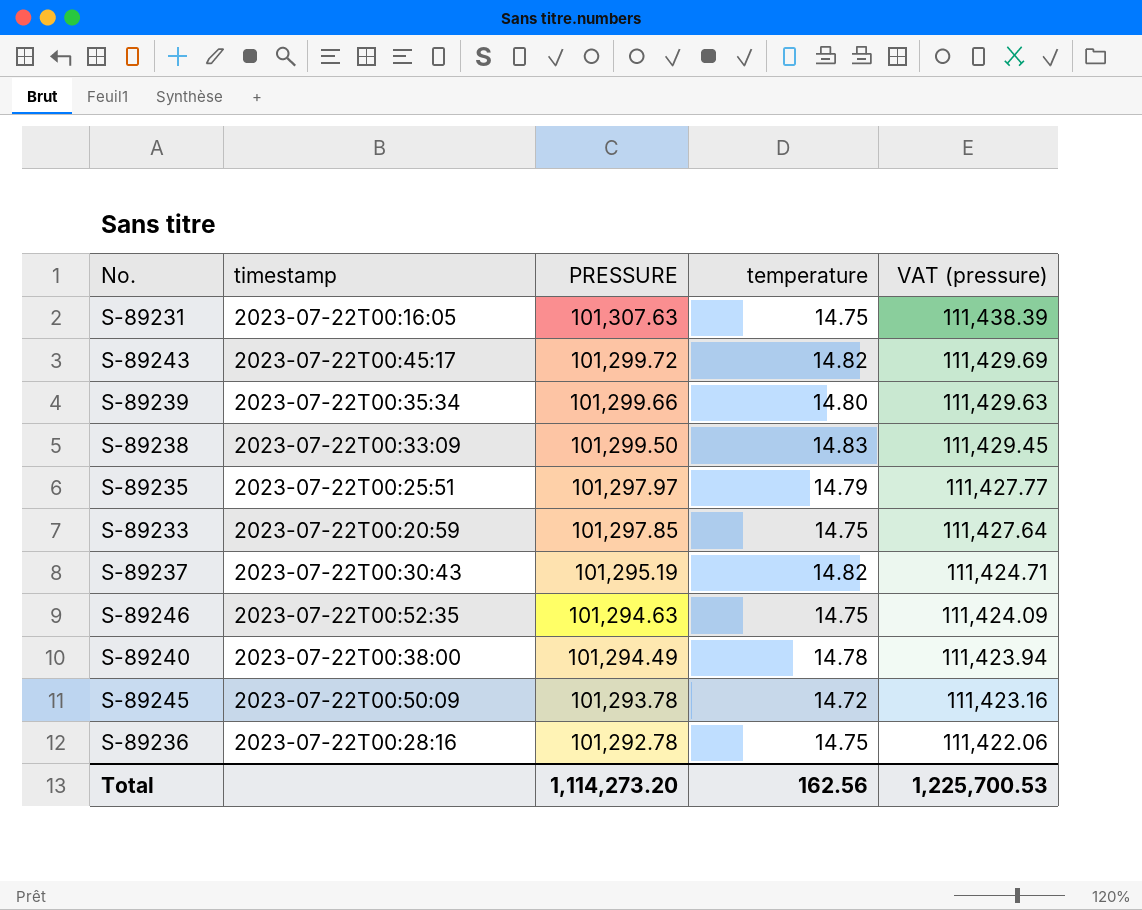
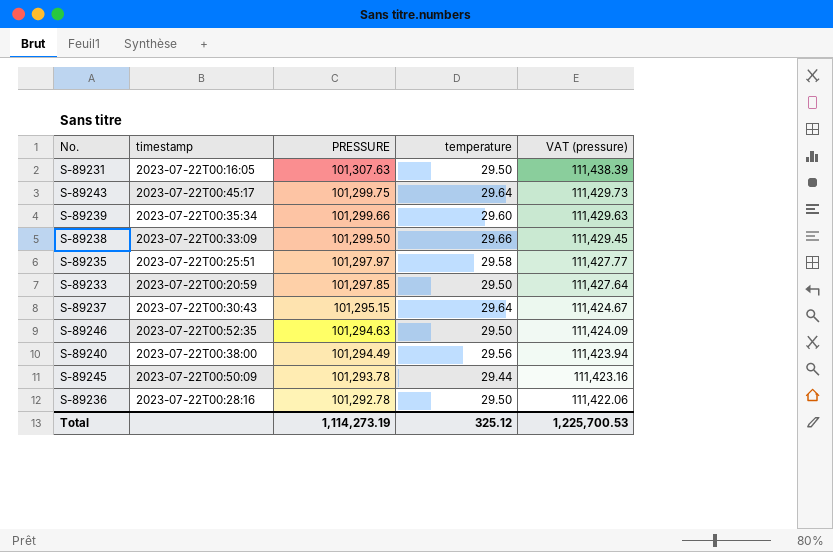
S-89231 | temperature: 14.75 -> 29.50
S-89243 | PRESSURE: 101,299.72 -> 101,299.75
S-89243 | temperature: 14.82 -> 29.64
S-89243 | VAT (pressure): 111,429.69 -> 111,429.73
S-89239 | temperature: 14.80 -> 29.60
S-89238 | temperature: 14.83 -> 29.66
S-89235 | temperature: 14.79 -> 29.58
S-89233 | temperature: 14.75 -> 29.50
S-89237 | PRESSURE: 101,295.19 -> 101,295.15
S-89237 | temperature: 14.82 -> 29.64
S-89237 | VAT (pressure): 111,424.71 -> 111,424.67
S-89246 | temperature: 14.75 -> 29.50
S-89240 | temperature: 14.78 -> 29.56
S-89245 | temperature: 14.72 -> 29.44
S-89236 | temperature: 14.75 -> 29.50
Total | PRESSURE: 1,114,273.20 -> 1,114,273.19
Total | temperature: 162.56 -> 325.12

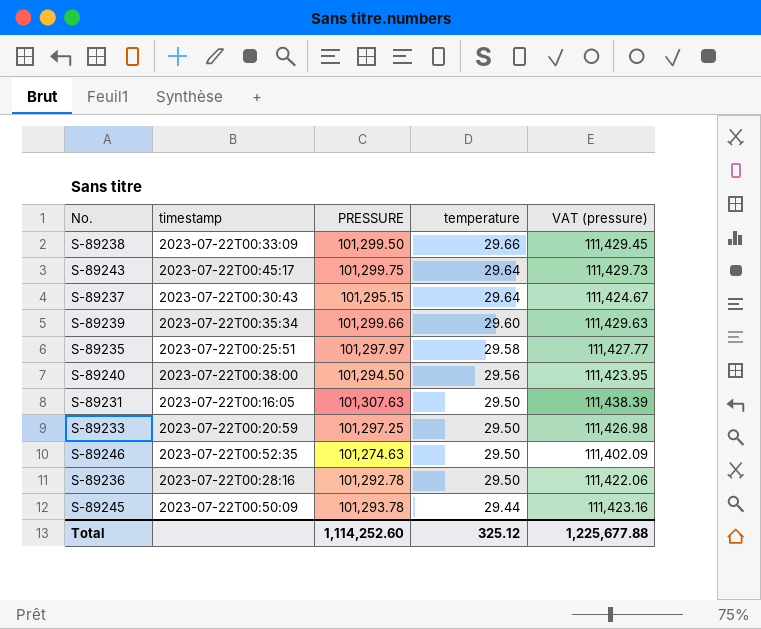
row order: PRESSURE descending -> temperature descending
S-89240 | PRESSURE: 101,294.49 -> 101,294.50
S-89240 | VAT (pressure): 111,423.94 -> 111,423.95
S-89233 | PRESSURE: 101,297.85 -> 101,297.25
S-89233 | VAT (pressure): 111,427.64 -> 111,426.98
S-89246 | PRESSURE: 101,294.63 -> 101,274.63
S-89246 | VAT (pressure): 111,424.09 -> 111,402.09
Total | PRESSURE: 1,114,273.19 -> 1,114,252.60
Total | VAT (pressure): 1,225,700.53 -> 1,225,677.88

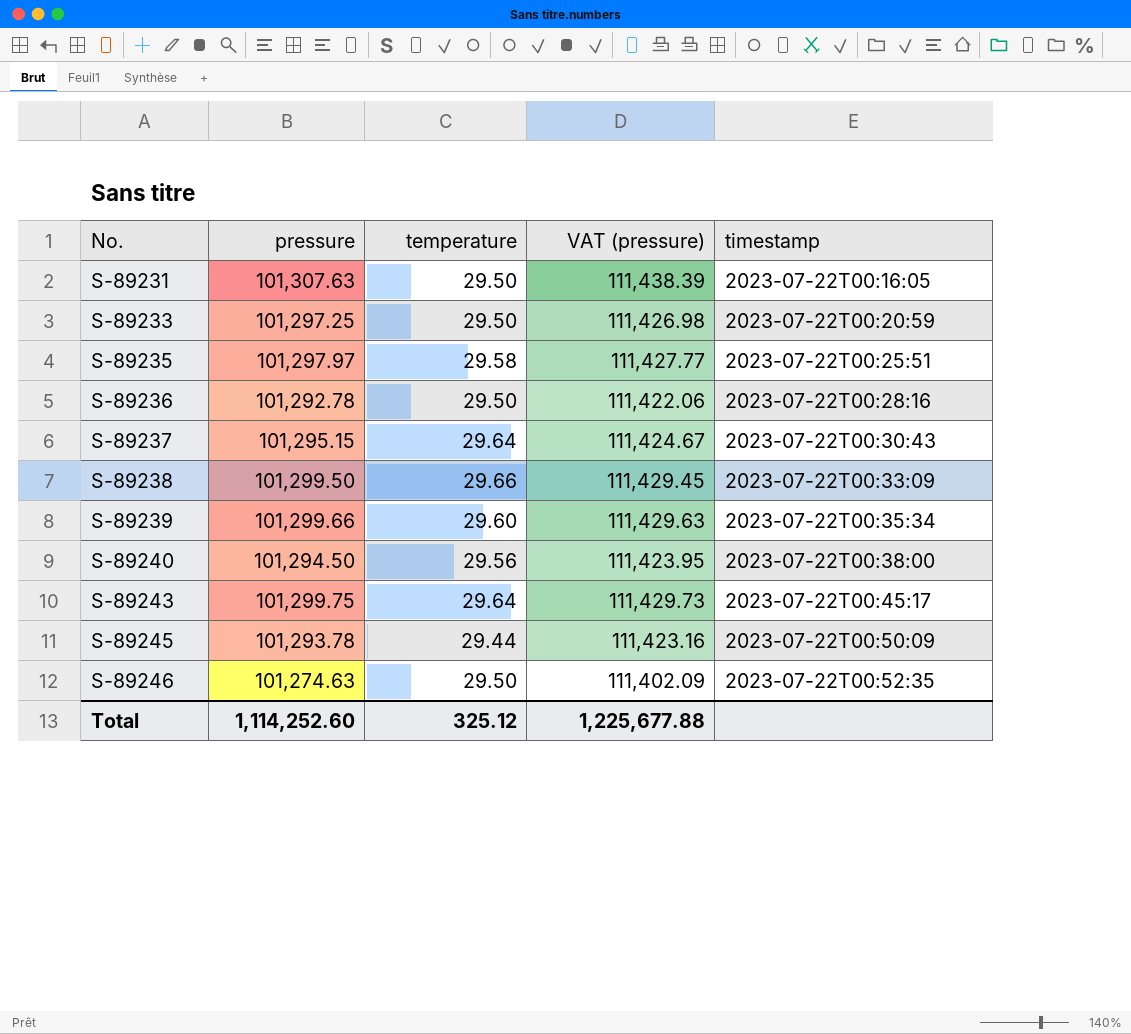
row order: temperature descending -> No. ascending
column name: PRESSURE -> pressure
column timestamp | position: 2 -> 5

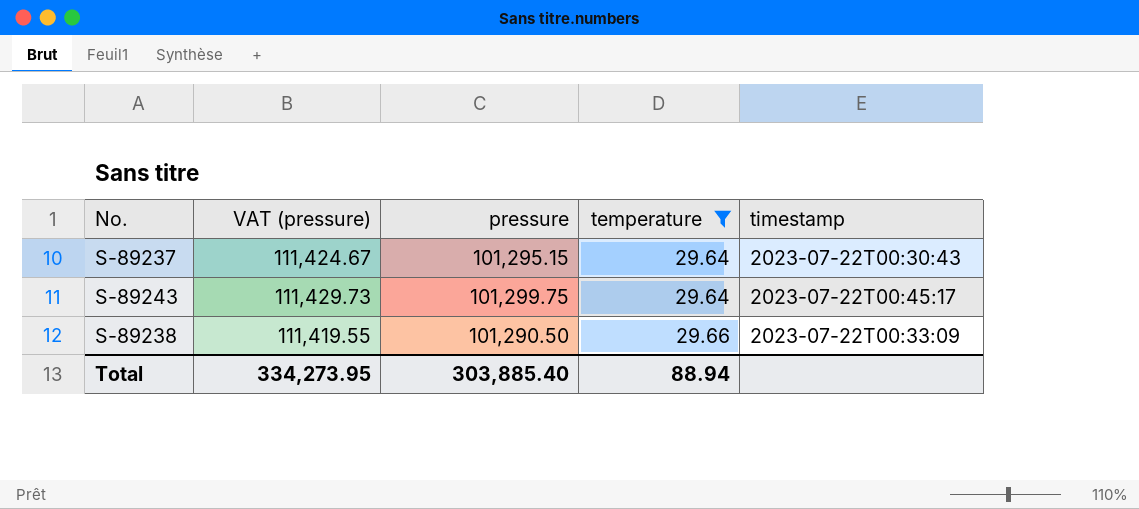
filter: none -> temperature >= 29.64
row order: No. ascending -> temperature ascending
column VAT (pressure) | position: 4 -> 2
S-89238 | VAT (pressure): 111,429.45 -> 111,419.55
S-89238 | pressure: 101,299.50 -> 101,290.50
Total | VAT (pressure): 1,225,677.88 -> 334,273.95
Total | pressure: 1,114,252.60 -> 303,885.40
Total | temperature: 325.12 -> 88.94

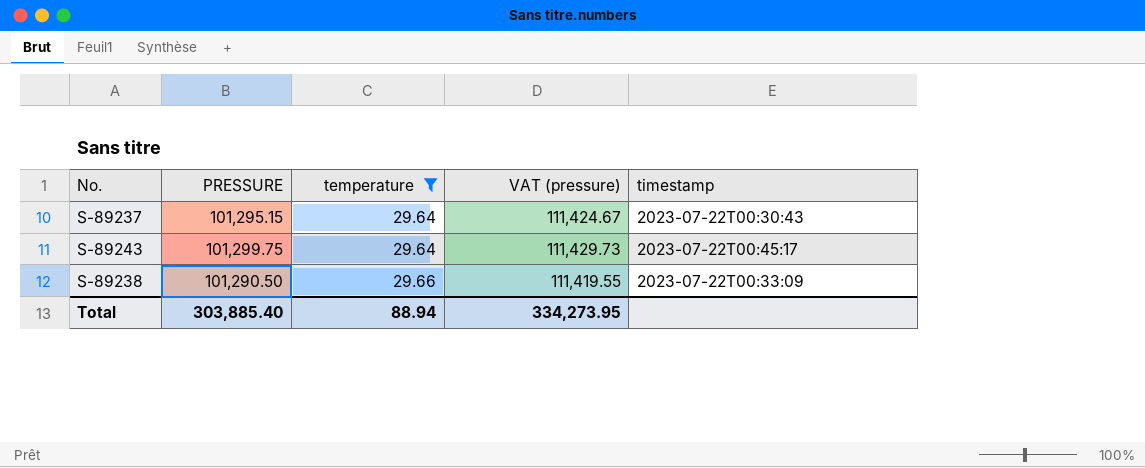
column name: pressure -> PRESSURE
column VAT (pressure) | position: 2 -> 4

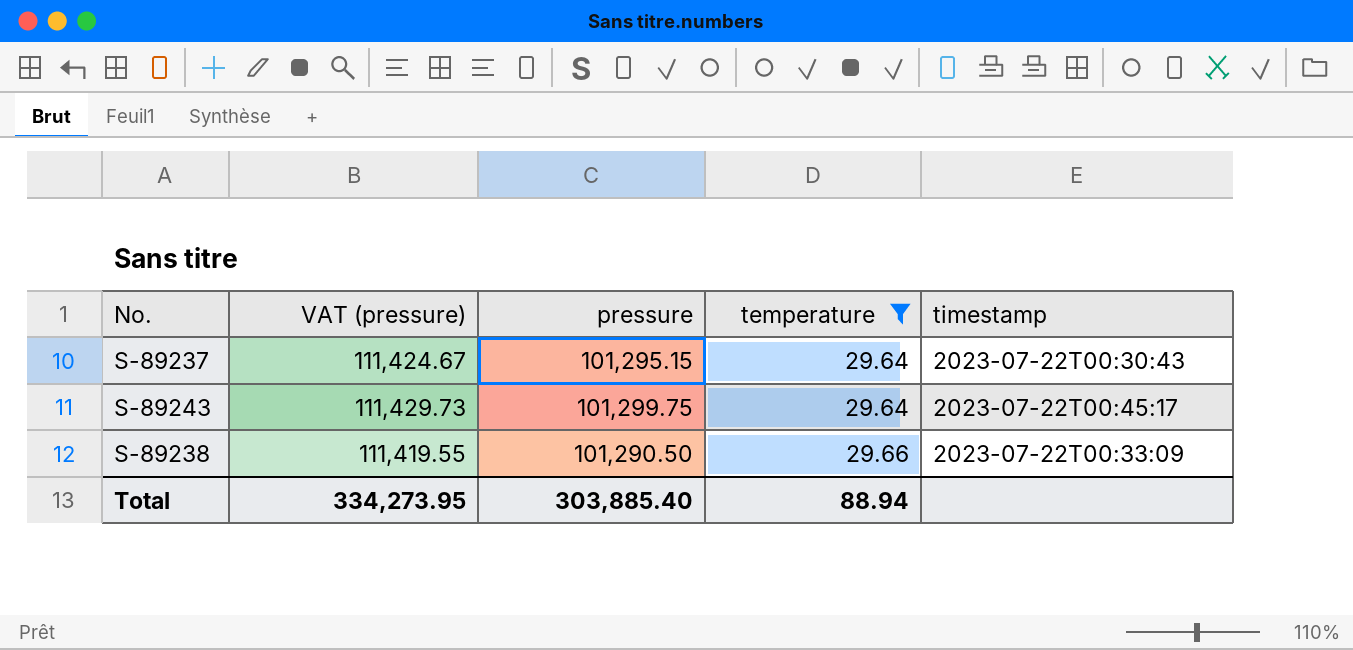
column VAT (pressure) | position: 4 -> 2
column name: PRESSURE -> pressure

